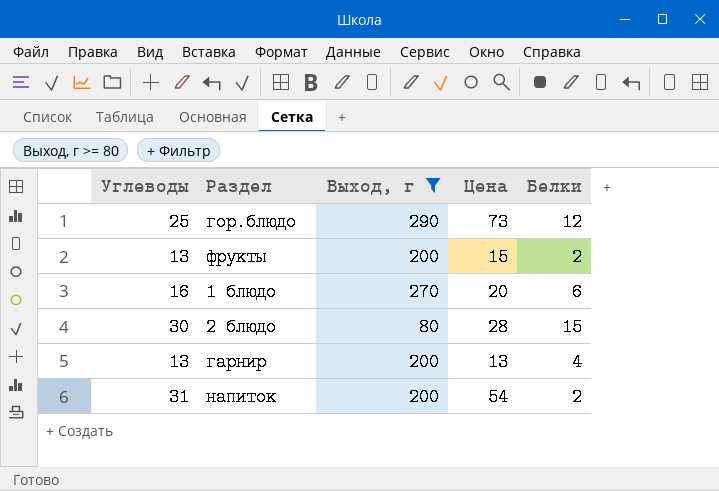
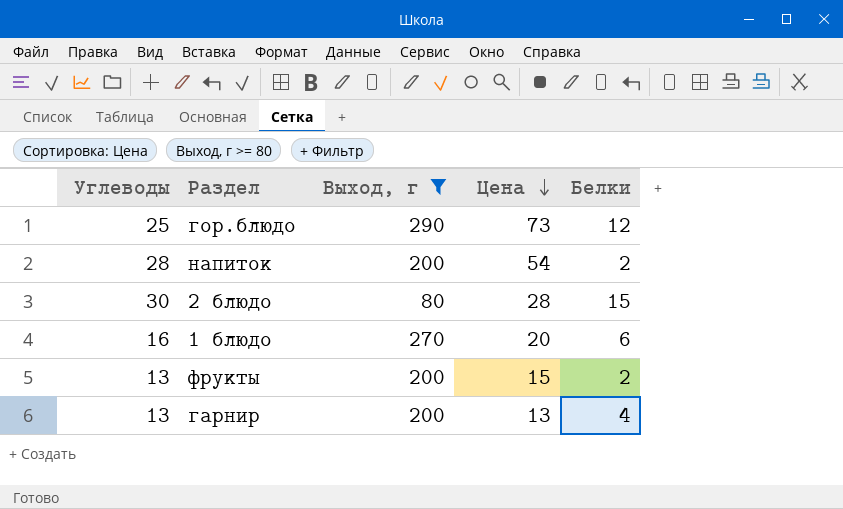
row order: none -> Цена descending
напиток | Углеводы: 31 -> 28

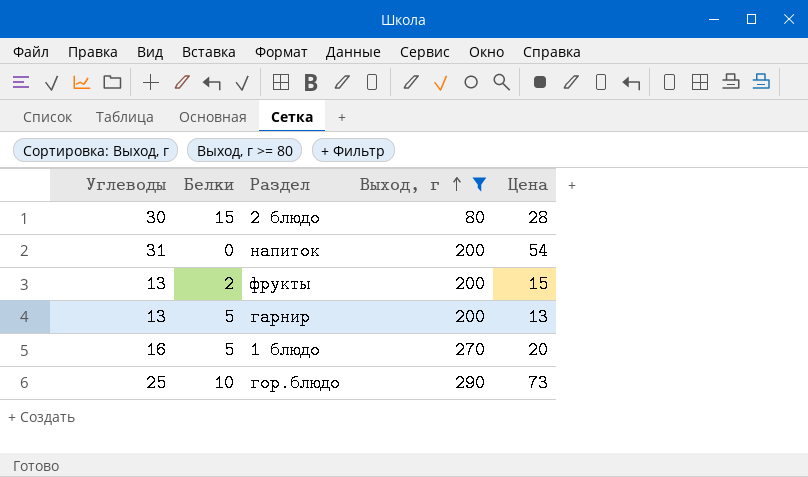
row order: Цена descending -> Выход, г ascending
column Белки | position: 5 -> 2
напиток | Углеводы: 28 -> 31
напиток | Белки: 2 -> 0
гарнир | Белки: 4 -> 5
1 блюдо | Белки: 6 -> 5
гор.блюдо | Белки: 12 -> 10

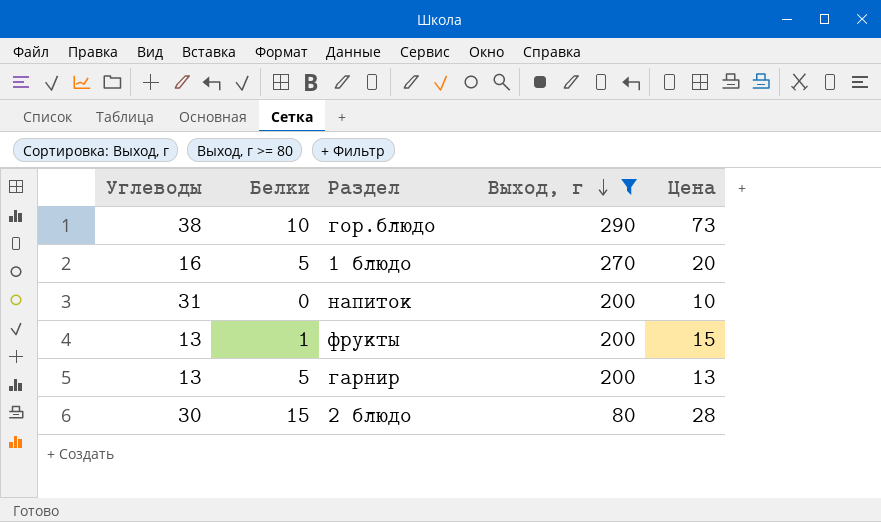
row order: Выход, г ascending -> Выход, г descending
гор.блюдо | Углеводы: 25 -> 38
напиток | Цена: 54 -> 10
фрукты | Белки: 2 -> 1

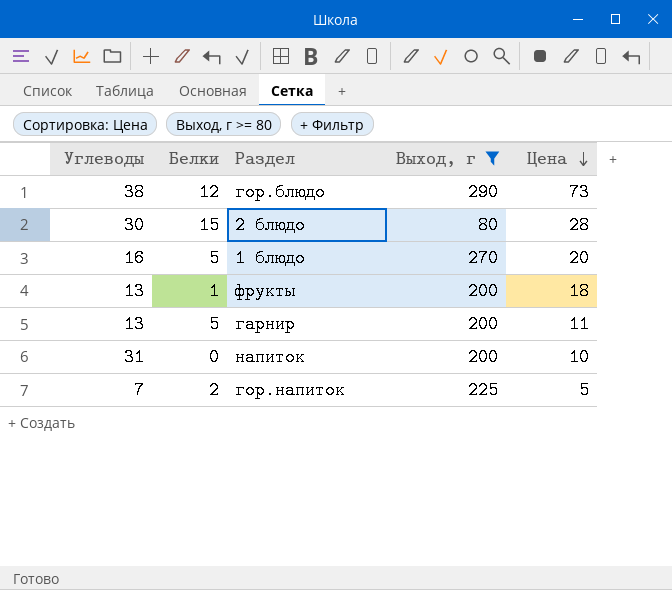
row order: Выход, г descending -> Цена descending
гор.блюдо | Белки: 10 -> 12
фрукты | Цена: 15 -> 18
гарнир | Цена: 13 -> 11
row гор.напиток: none -> 7 | 2 | 225 | 5

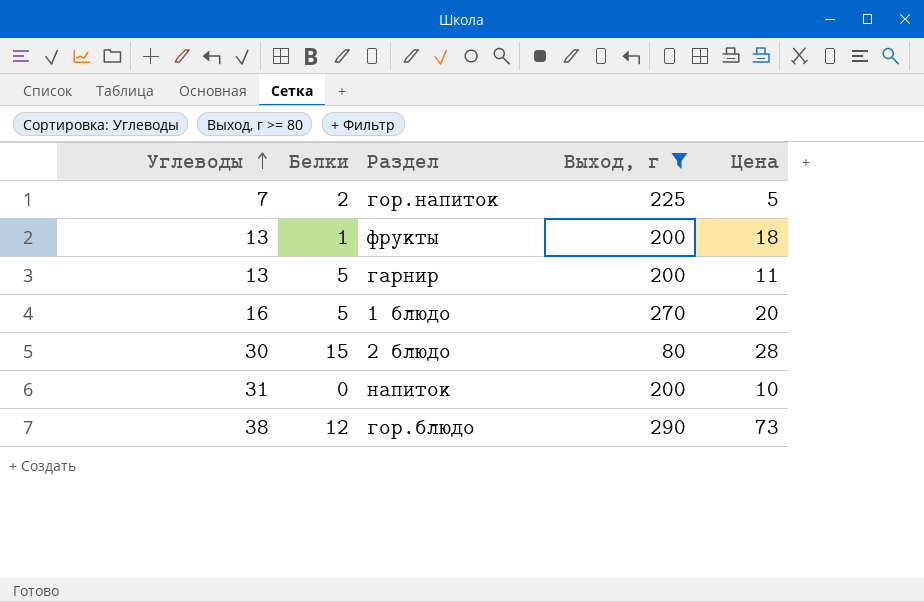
row order: Цена descending -> Углеводы ascending

